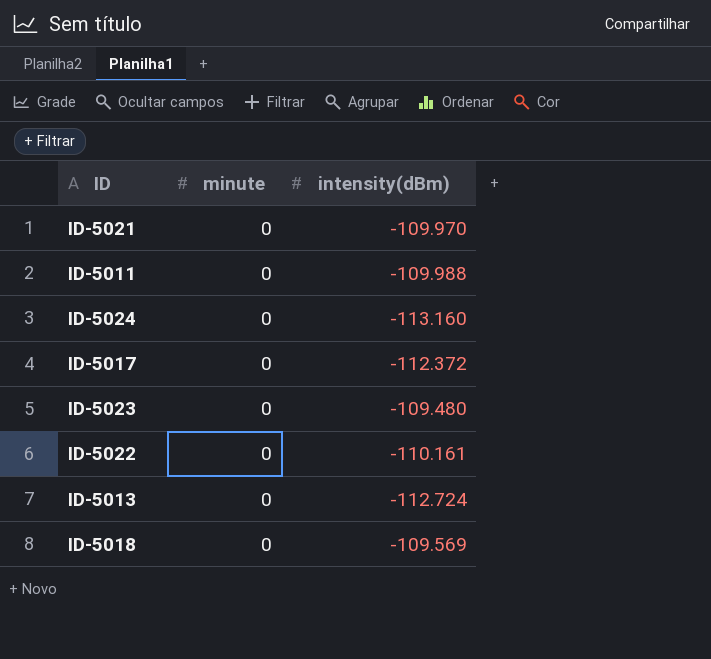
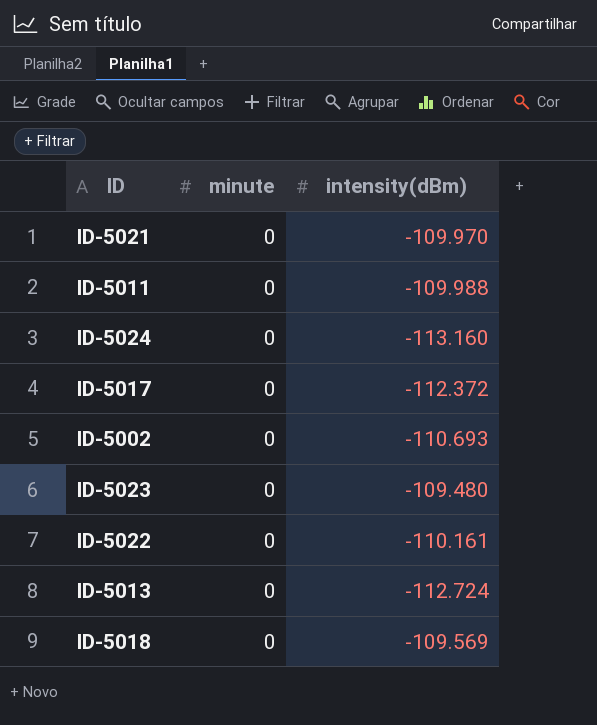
row ID-5002: none -> 0 | -110.693

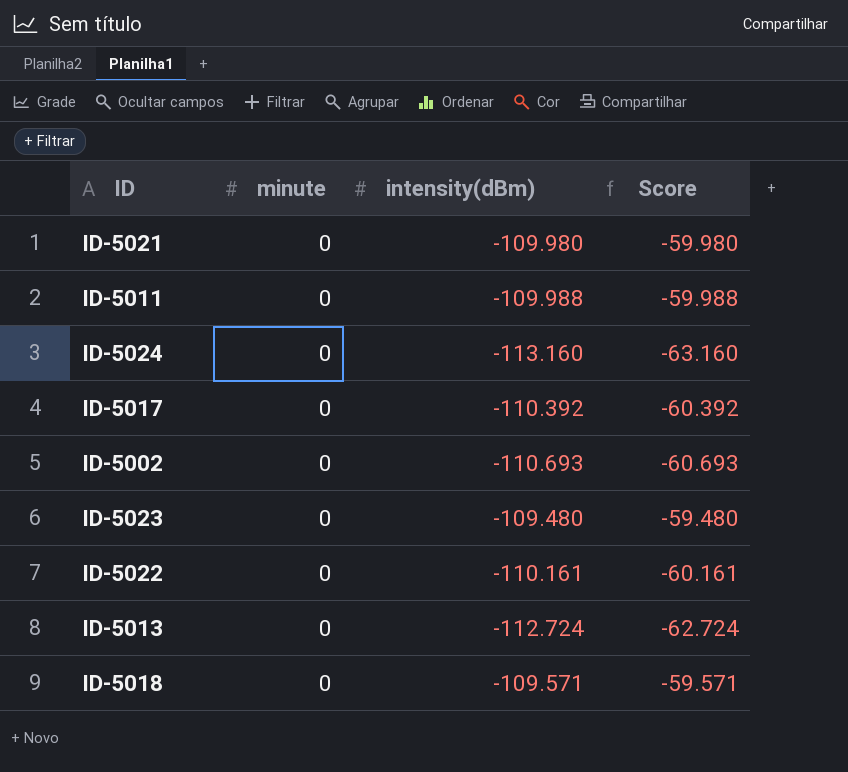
column Score | formula: none -> [intensity(dBm)] + 50
ID-5021 | intensity(dBm): -109.970 -> -109.980
ID-5017 | intensity(dBm): -112.372 -> -110.392
ID-5018 | intensity(dBm): -109.569 -> -109.571

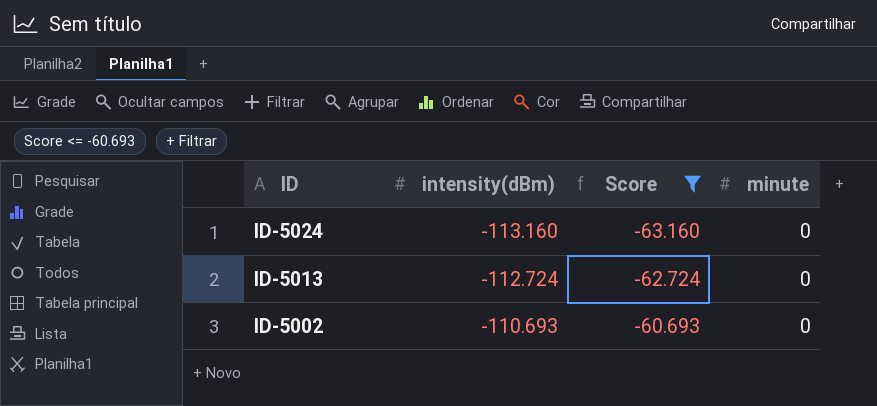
filter: none -> Score <= -60.693
row order: none -> ID descending
column minute | position: 2 -> 4

